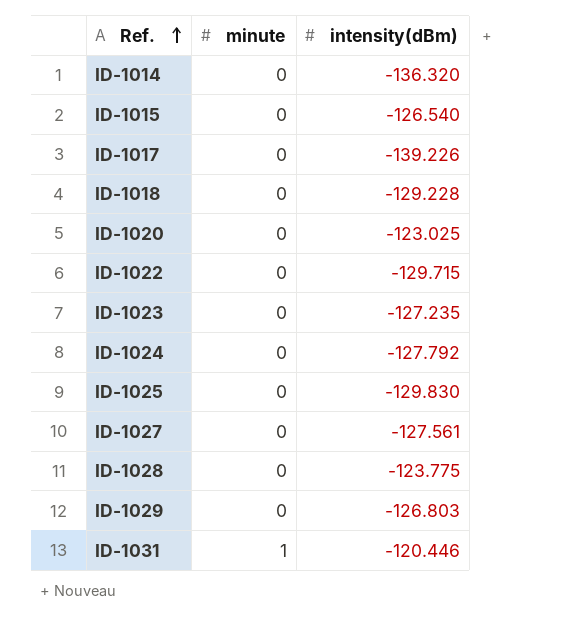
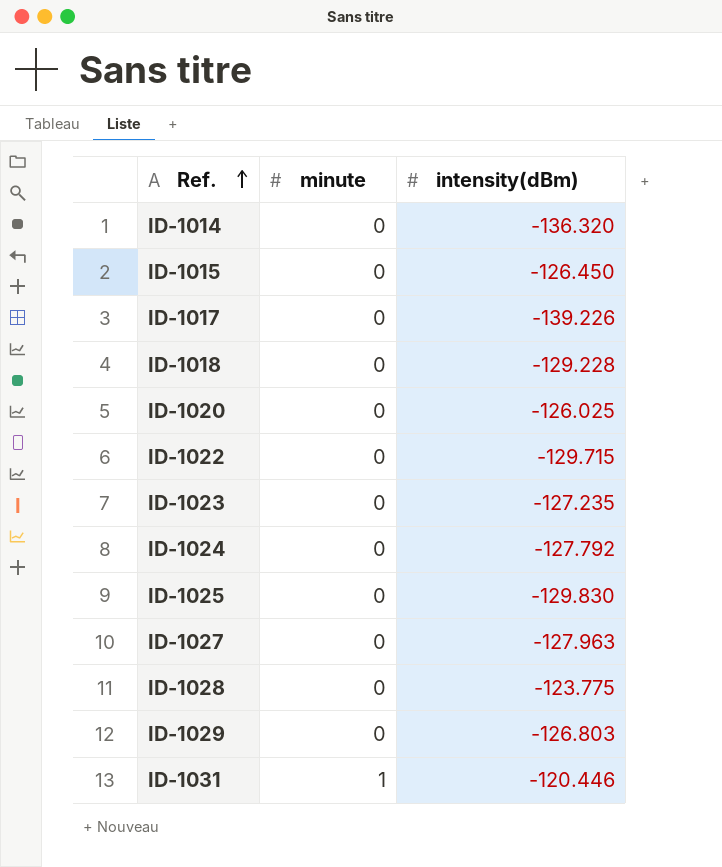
ID-1015 | intensity(dBm): -126.540 -> -126.450
ID-1020 | intensity(dBm): -123.025 -> -126.025
ID-1027 | intensity(dBm): -127.561 -> -127.963

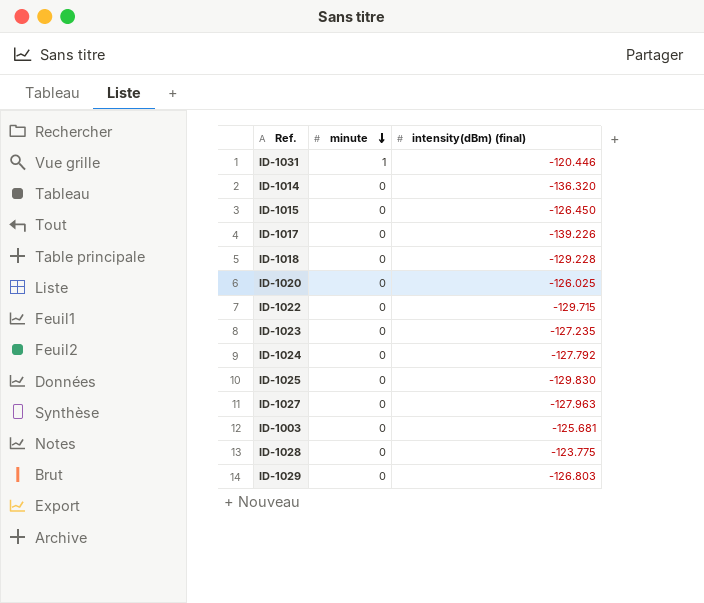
row order: Ref. ascending -> minute descending
column name: intensity(dBm) -> intensity(dBm) (final)
row ID-1003: none -> 0 | -125.681

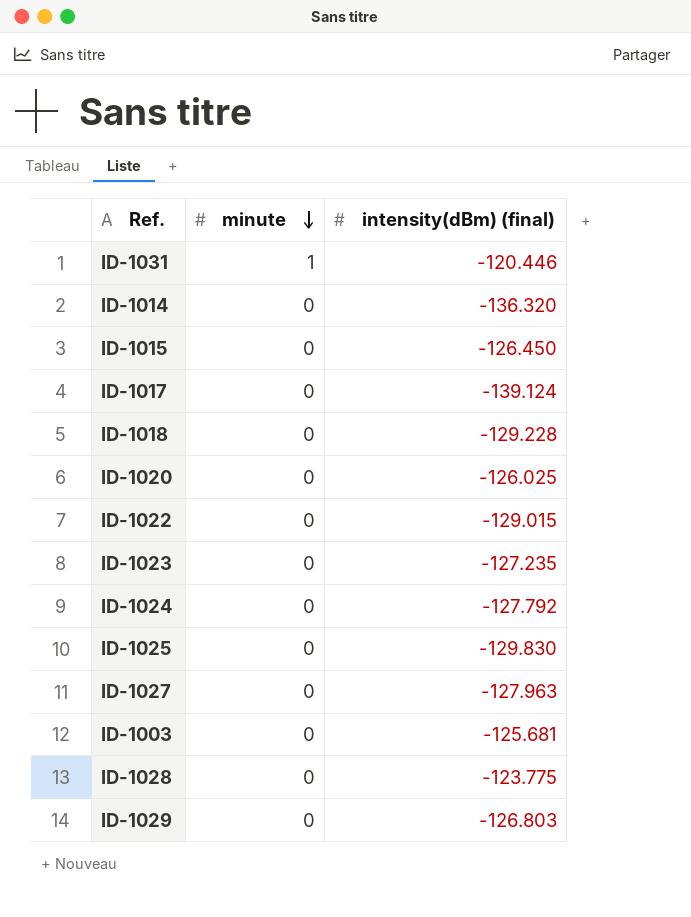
ID-1017 | intensity(dBm) (final): -139.226 -> -139.124
ID-1022 | intensity(dBm) (final): -129.715 -> -129.015

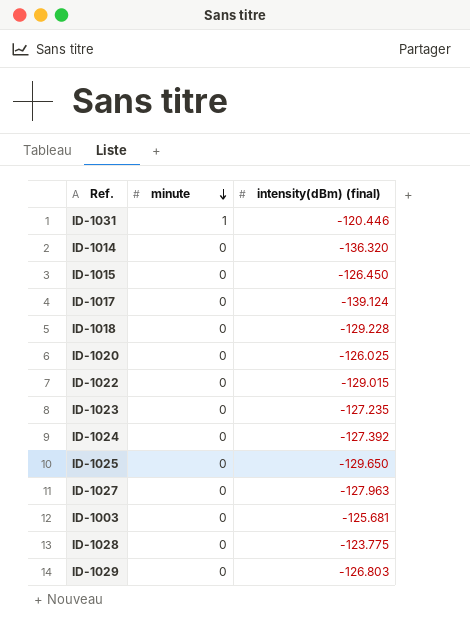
ID-1024 | intensity(dBm) (final): -127.792 -> -127.392
ID-1025 | intensity(dBm) (final): -129.830 -> -129.650

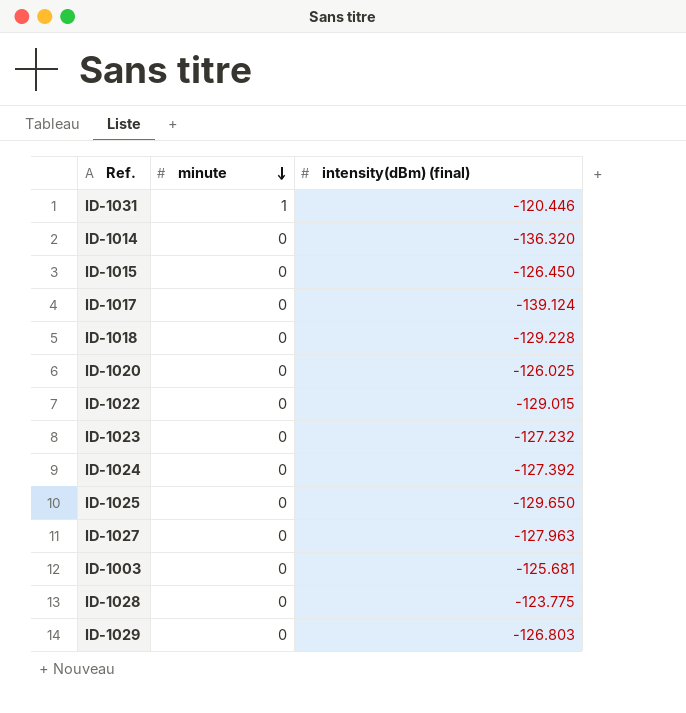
ID-1023 | intensity(dBm) (final): -127.235 -> -127.232

